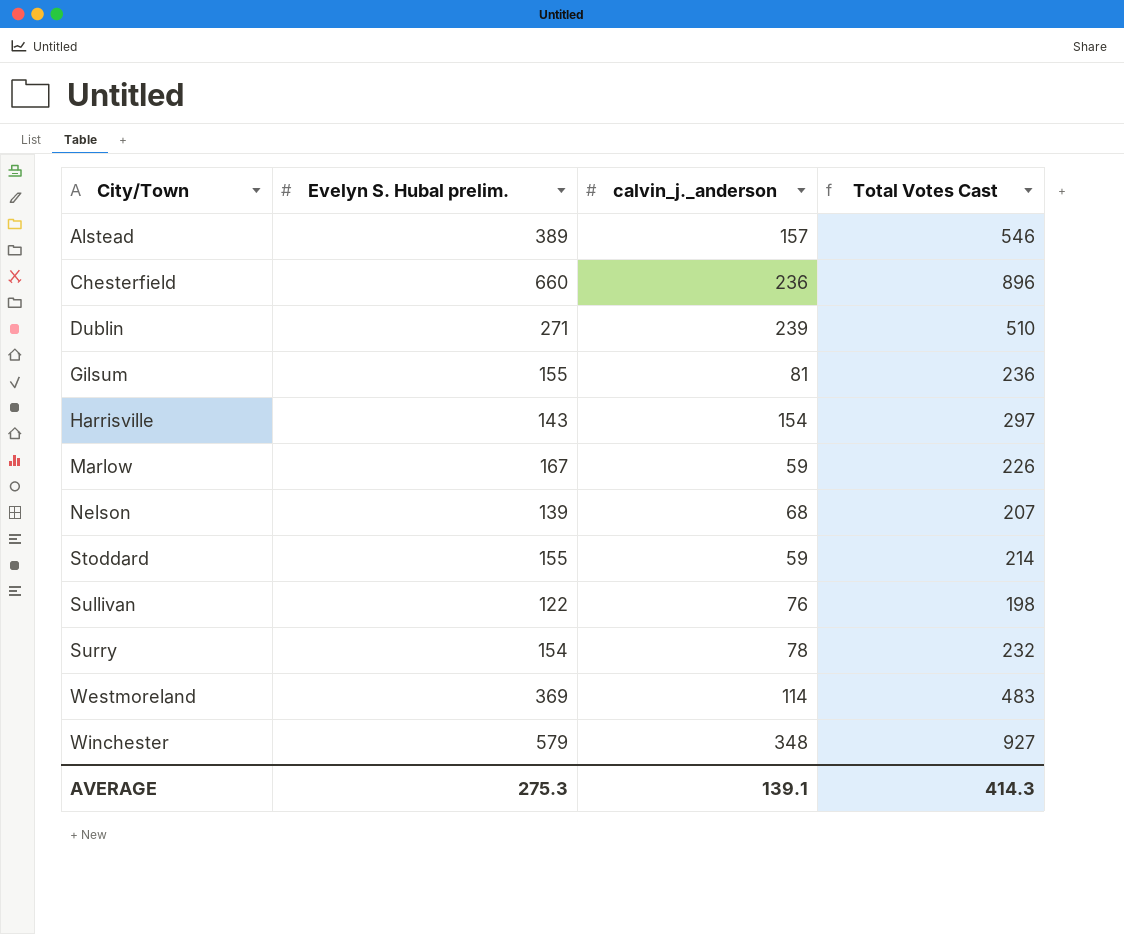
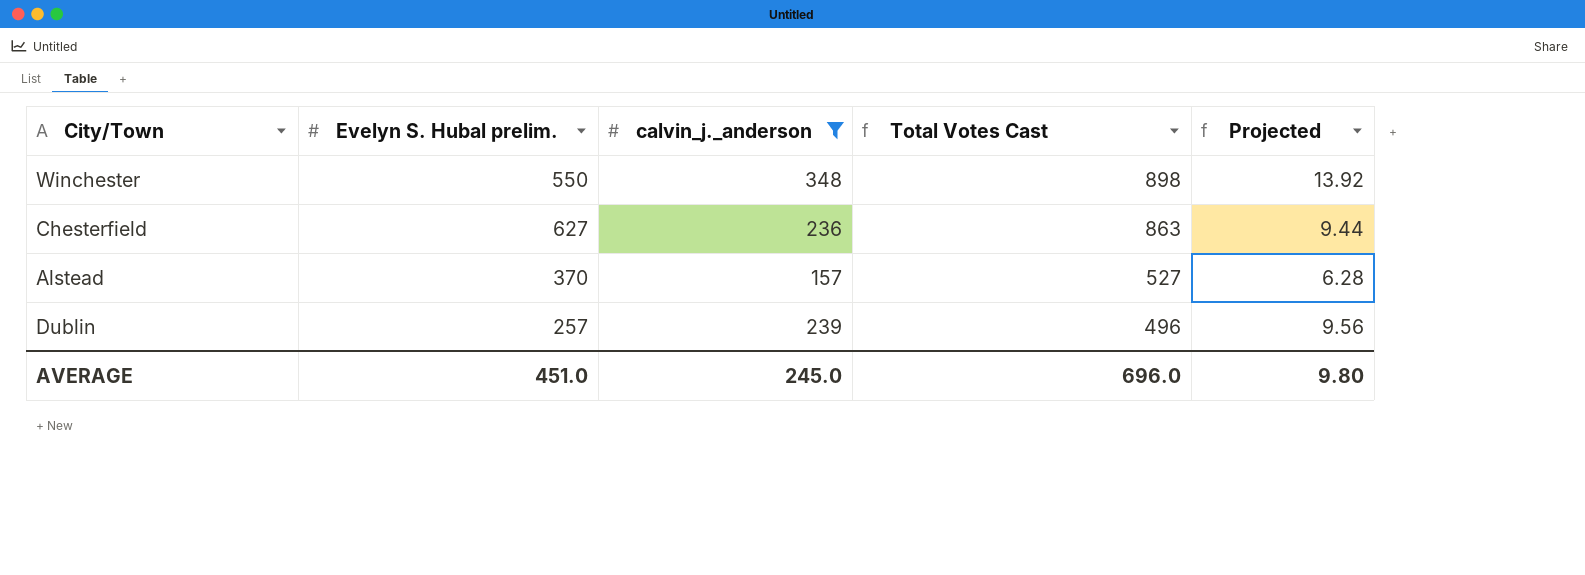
filter: none -> calvin_j._anderson >= 157
row order: City/Town ascending -> Total Votes Cast descending
column Projected | formula: none -> [calvin_j._anderson] * 0.04
Winchester | Evelyn S. Hubal prelim.: 579 -> 550
Winchester | Total Votes Cast: 927 -> 898
Chesterfield | Evelyn S. Hubal prelim.: 660 -> 627
Chesterfield | Total Votes Cast: 896 -> 863
Alstead | Evelyn S. Hubal prelim.: 389 -> 370
Alstead | Total Votes Cast: 546 -> 527
Dublin | Evelyn S. Hubal prelim.: 271 -> 257
Dublin | Total Votes Cast: 510 -> 496
AVERAGE | Evelyn S. Hubal prelim.: 275.3 -> 451.0
AVERAGE | calvin_j._anderson: 139.1 -> 245.0
AVERAGE | Total Votes Cast: 414.3 -> 696.0

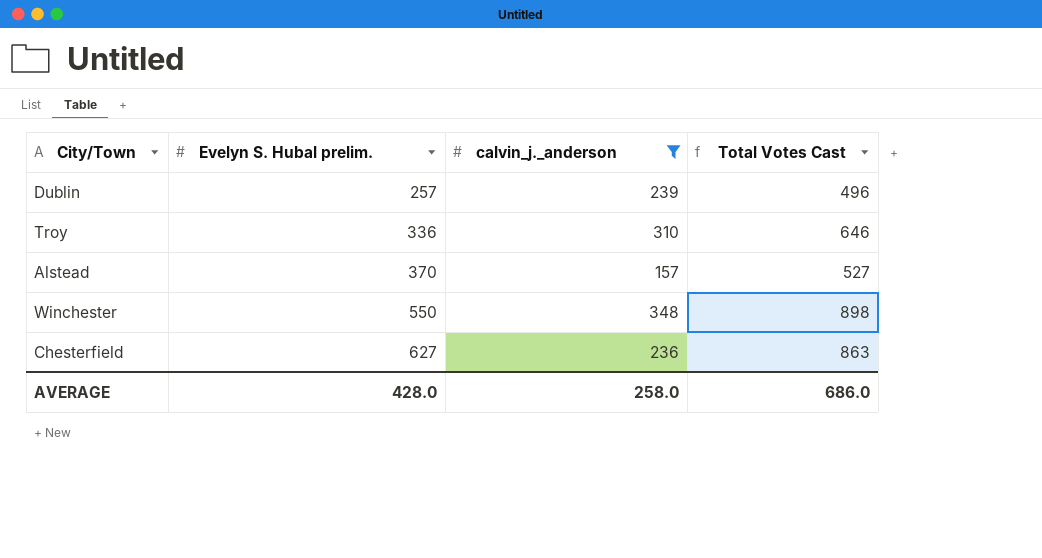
row order: Total Votes Cast descending -> Evelyn S. Hubal prelim. ascending
column Projected | formula: [calvin_j._anderson] * 0.04 -> none
row Troy: none -> 336 | 310 | 646
AVERAGE | Evelyn S. Hubal prelim.: 451.0 -> 428.0
AVERAGE | calvin_j._anderson: 245.0 -> 258.0
AVERAGE | Total Votes Cast: 696.0 -> 686.0

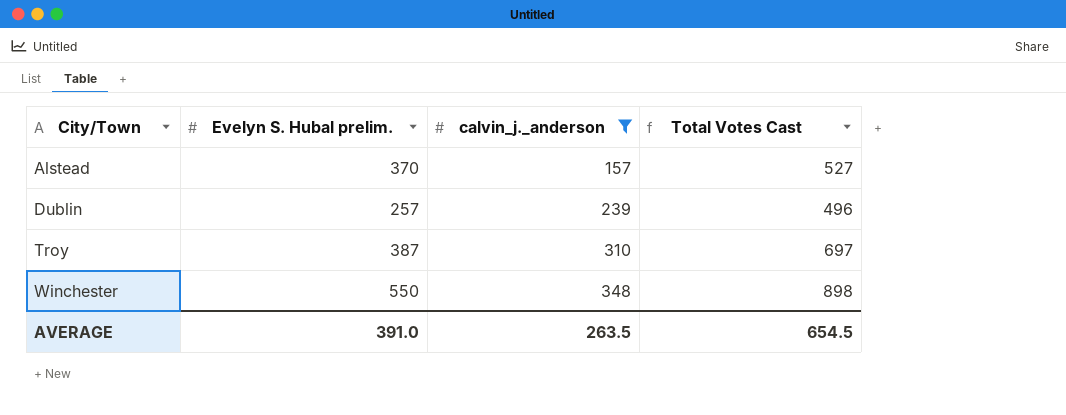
row order: Evelyn S. Hubal prelim. ascending -> City/Town ascending
row Chesterfield: 627 | 236 | 863 -> none
Troy | Evelyn S. Hubal prelim.: 336 -> 387
Troy | Total Votes Cast: 646 -> 697
AVERAGE | Evelyn S. Hubal prelim.: 428.0 -> 391.0
AVERAGE | calvin_j._anderson: 258.0 -> 263.5
AVERAGE | Total Votes Cast: 686.0 -> 654.5

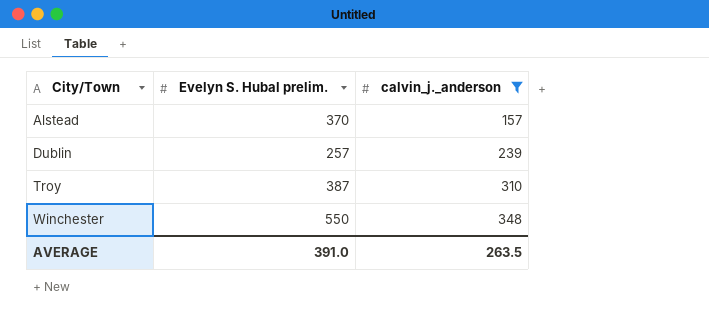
column Total Votes Cast | formula: [Evelyn S. Hubal prelim.] + [calvin_j._anderson] -> none

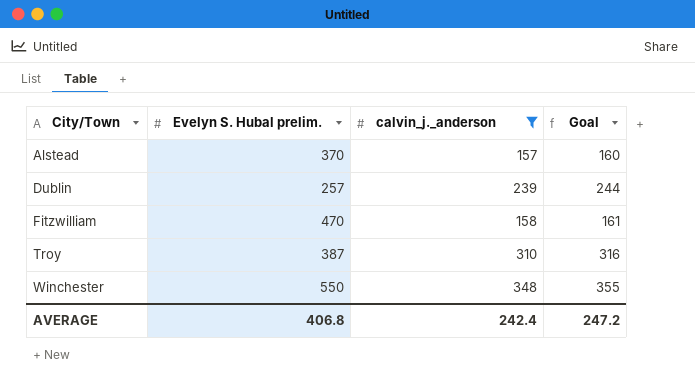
column Goal | formula: none -> [calvin_j._anderson] * 1.02
row Fitzwilliam: none -> 470 | 158 | 161
AVERAGE | Evelyn S. Hubal prelim.: 391.0 -> 406.8
AVERAGE | calvin_j._anderson: 263.5 -> 242.4

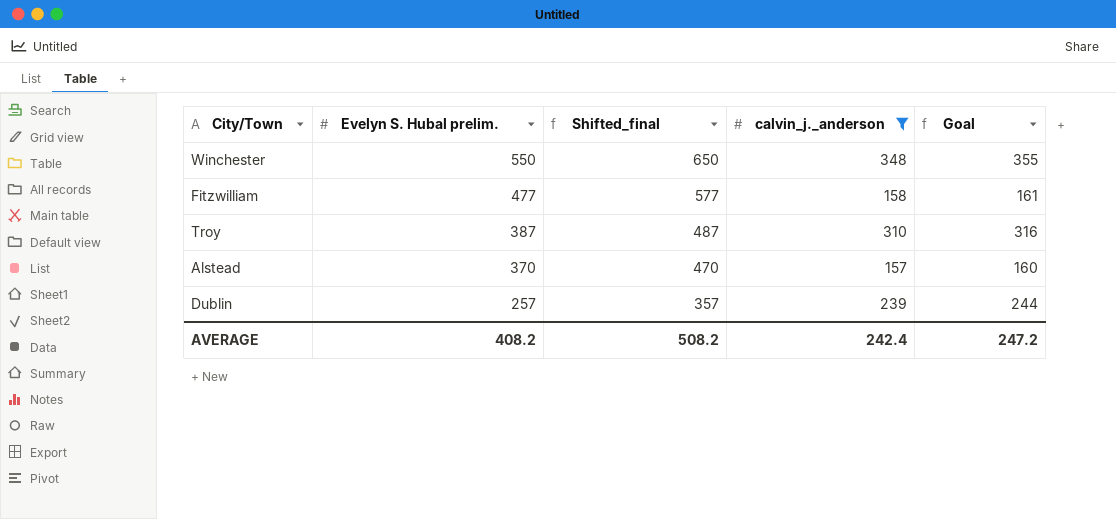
row order: City/Town ascending -> Evelyn S. Hubal prelim. descending
column Shifted_final | formula: none -> [Evelyn S. Hubal prelim.] + 100
Fitzwilliam | Evelyn S. Hubal prelim.: 470 -> 477
AVERAGE | Evelyn S. Hubal prelim.: 406.8 -> 408.2

